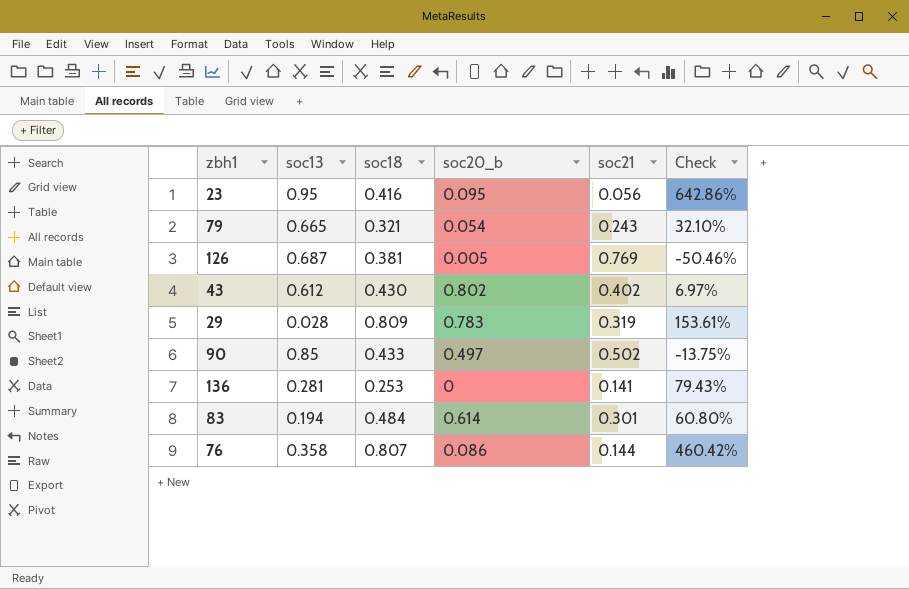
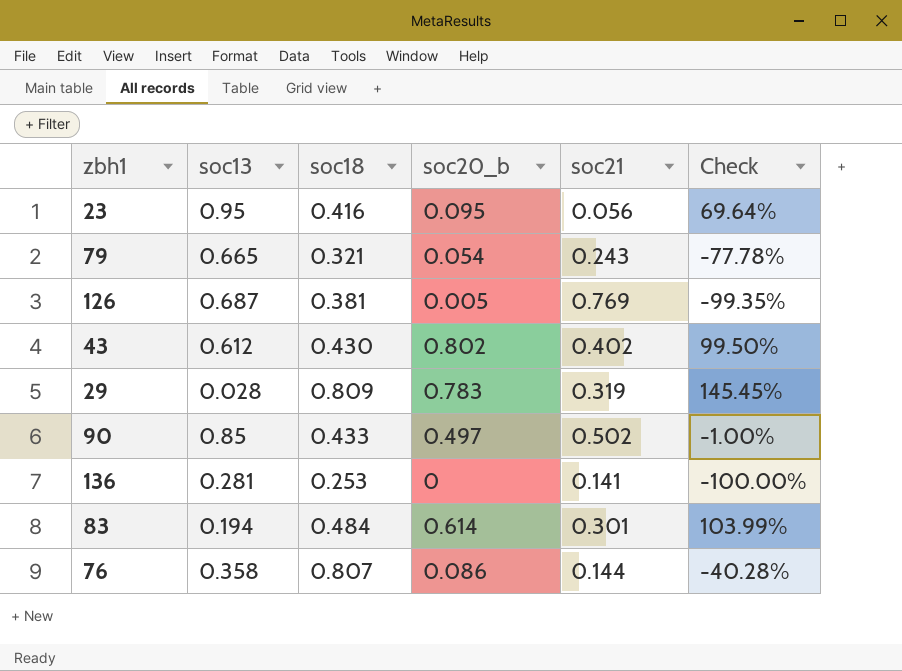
column Check | formula: ([soc18] - [soc21]) / [soc21] -> ([soc20_b] - [soc21]) / [soc21]

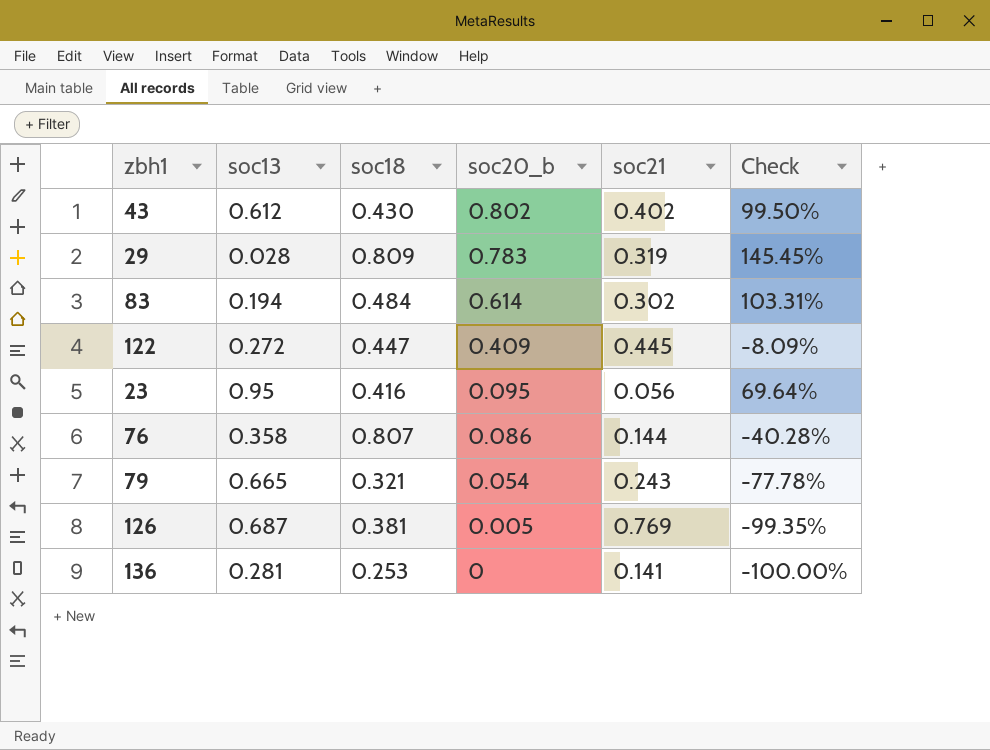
row order: none -> soc20_b descending
row 90: 0.85 | 0.433 | 0.497 | 0.502 | -1.00% -> none
83 | soc21: 0.301 -> 0.302
83 | Check: 103.99% -> 103.31%
row 122: none -> 0.272 | 0.447 | 0.409 | 0.445 | -8.09%

